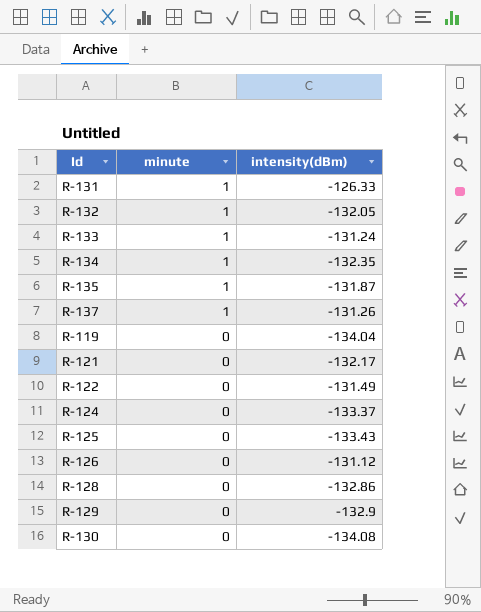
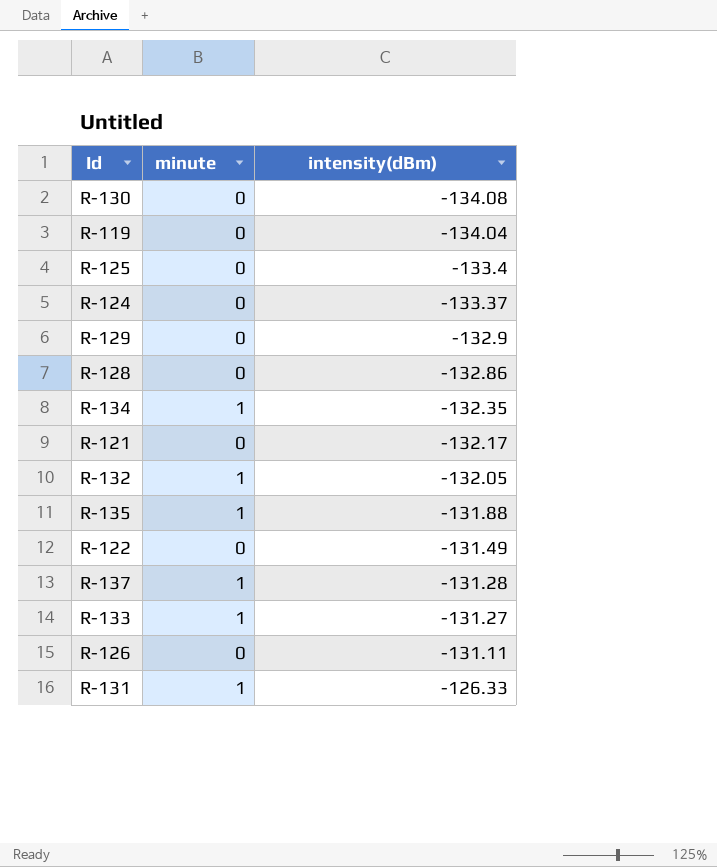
row order: minute descending -> intensity(dBm) ascending
R-125 | intensity(dBm): -133.43 -> -133.4
R-135 | intensity(dBm): -131.87 -> -131.88
R-137 | intensity(dBm): -131.26 -> -131.28
R-133 | intensity(dBm): -131.24 -> -131.27
R-126 | intensity(dBm): -131.12 -> -131.11

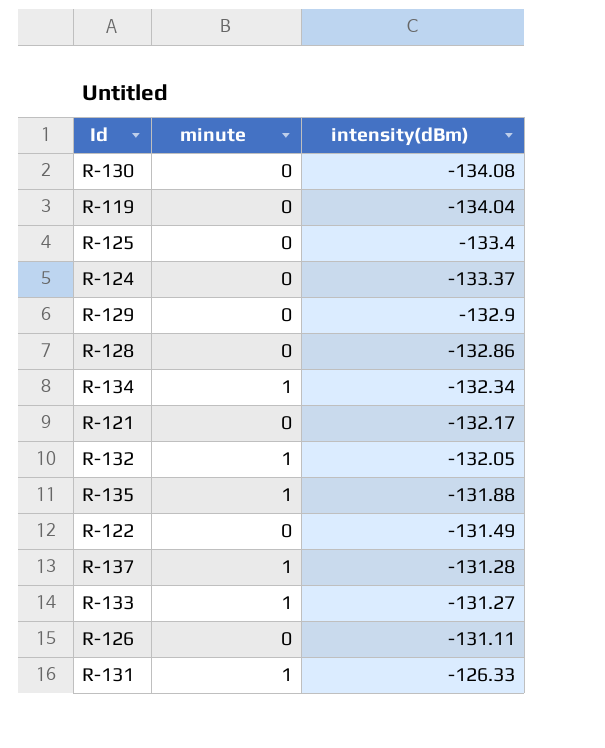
R-134 | intensity(dBm): -132.35 -> -132.34

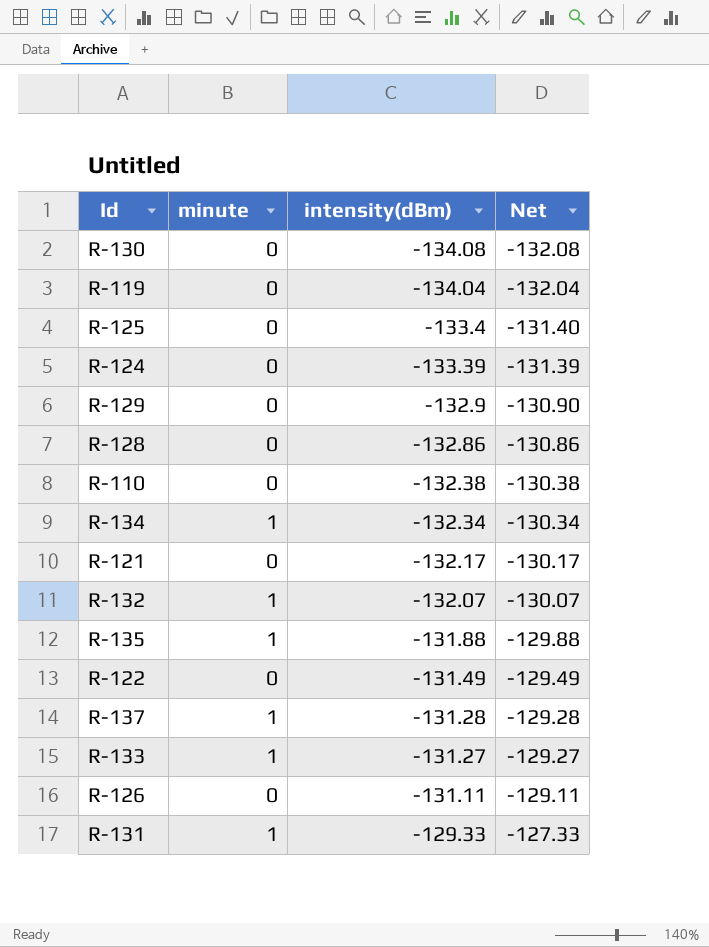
column Net | formula: none -> [intensity(dBm)] + 2
R-124 | intensity(dBm): -133.37 -> -133.39
row R-110: none -> 0 | -132.38 | -130.38
R-132 | intensity(dBm): -132.05 -> -132.07
R-131 | intensity(dBm): -126.33 -> -129.33

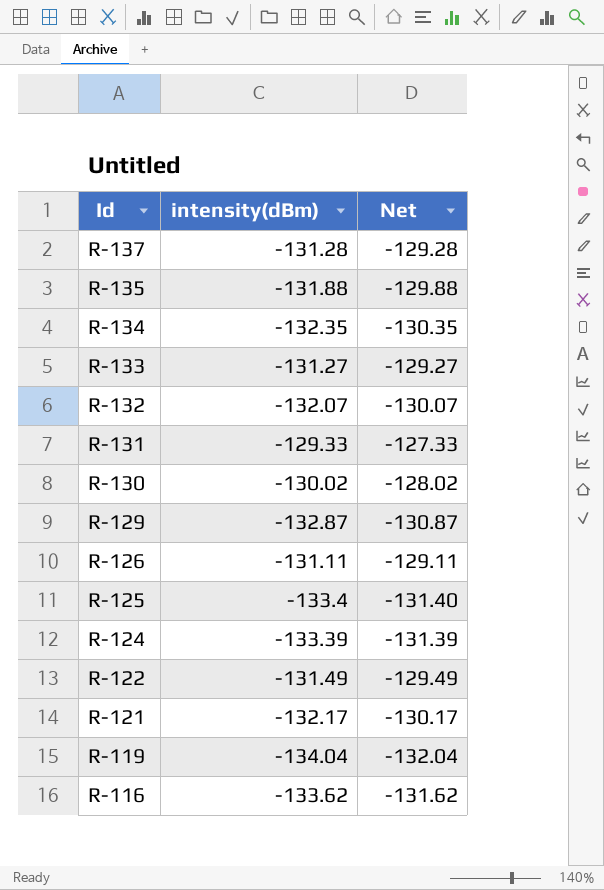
row order: intensity(dBm) ascending -> Id descending
column minute | position: 2 -> none
row R-128: 0 | -132.86 | -130.86 -> none
row R-110: 0 | -132.38 | -130.38 -> none
R-134 | intensity(dBm): -132.34 -> -132.35
R-134 | Net: -130.34 -> -130.35
R-130 | intensity(dBm): -134.08 -> -130.02
R-130 | Net: -132.08 -> -128.02
R-129 | intensity(dBm): -132.9 -> -132.87
R-129 | Net: -130.90 -> -130.87
row R-116: none -> -133.62 | -131.62

